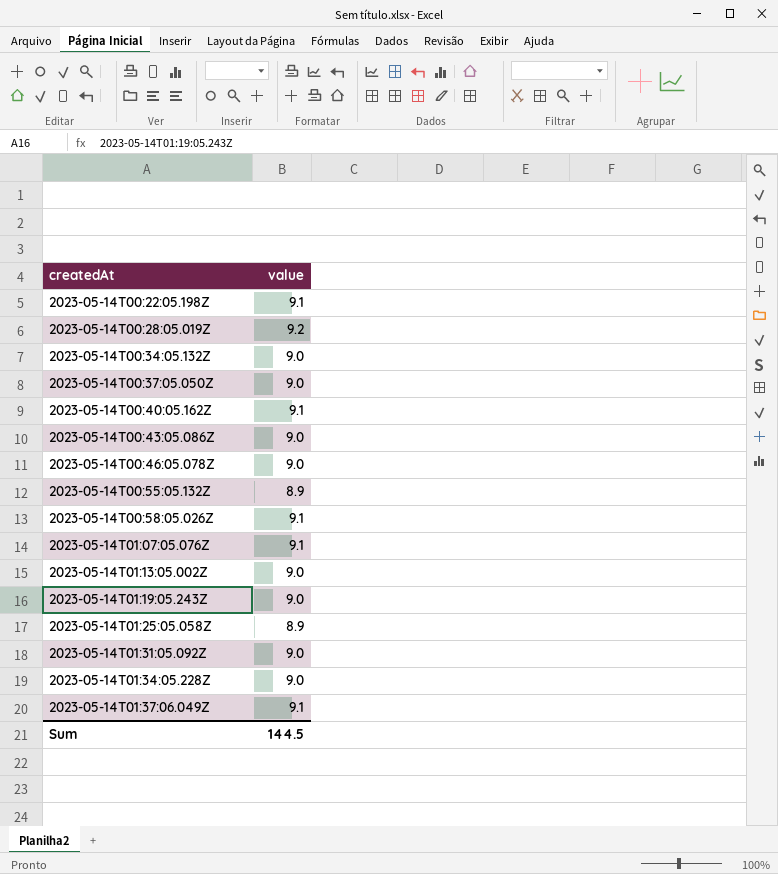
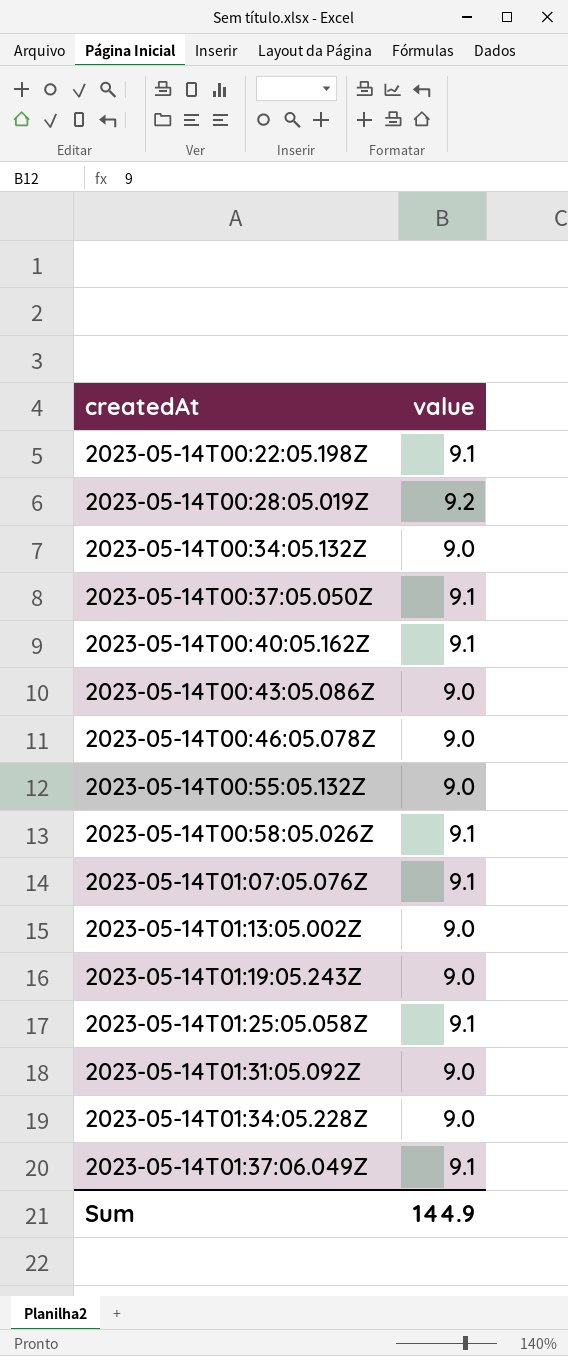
2023-05-14T00:37:05.050Z | value: 9.0 -> 9.1
2023-05-14T00:55:05.132Z | value: 8.9 -> 9.0
2023-05-14T01:25:05.058Z | value: 8.9 -> 9.1
Sum | value: 144.5 -> 144.9

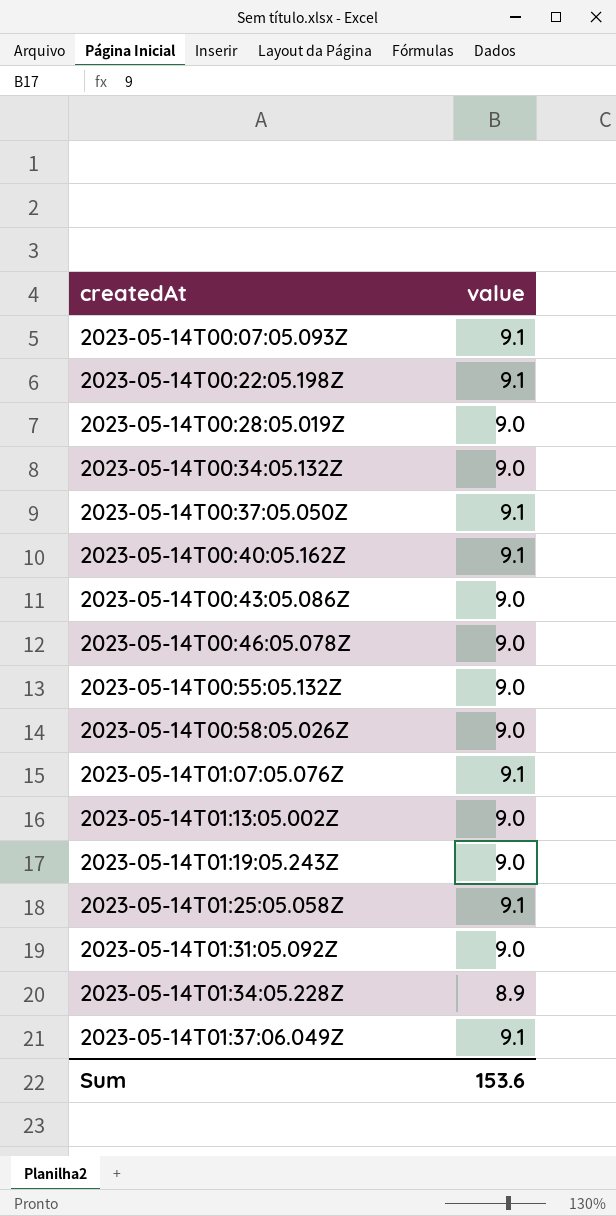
row 2023-05-14T00:07:05.093Z: none -> 9.1
2023-05-14T00:28:05.019Z | value: 9.2 -> 9.0
2023-05-14T00:58:05.026Z | value: 9.1 -> 9.0
2023-05-14T01:34:05.228Z | value: 9.0 -> 8.9
Sum | value: 144.9 -> 153.6

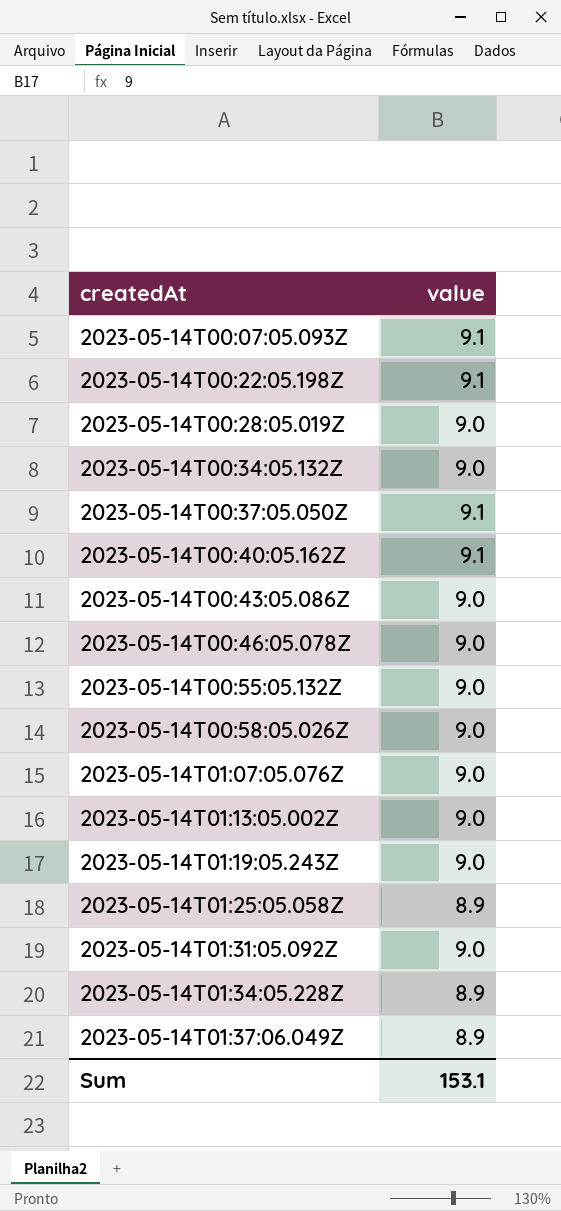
2023-05-14T01:07:05.076Z | value: 9.1 -> 9.0
2023-05-14T01:25:05.058Z | value: 9.1 -> 8.9
2023-05-14T01:37:06.049Z | value: 9.1 -> 8.9
Sum | value: 153.6 -> 153.1

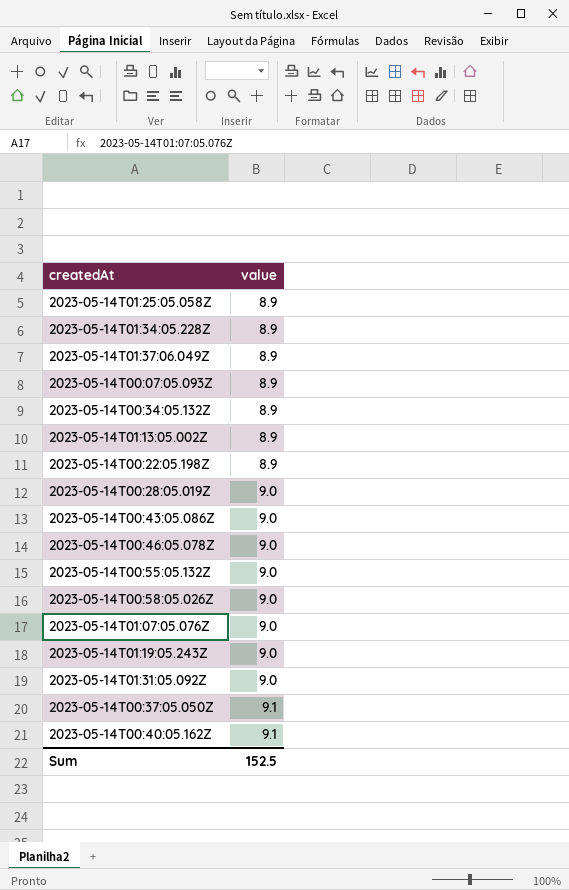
row order: createdAt ascending -> value ascending
2023-05-14T00:07:05.093Z | value: 9.1 -> 8.9
2023-05-14T00:34:05.132Z | value: 9.0 -> 8.9
2023-05-14T01:13:05.002Z | value: 9.0 -> 8.9
2023-05-14T00:22:05.198Z | value: 9.1 -> 8.9
Sum | value: 153.1 -> 152.5

